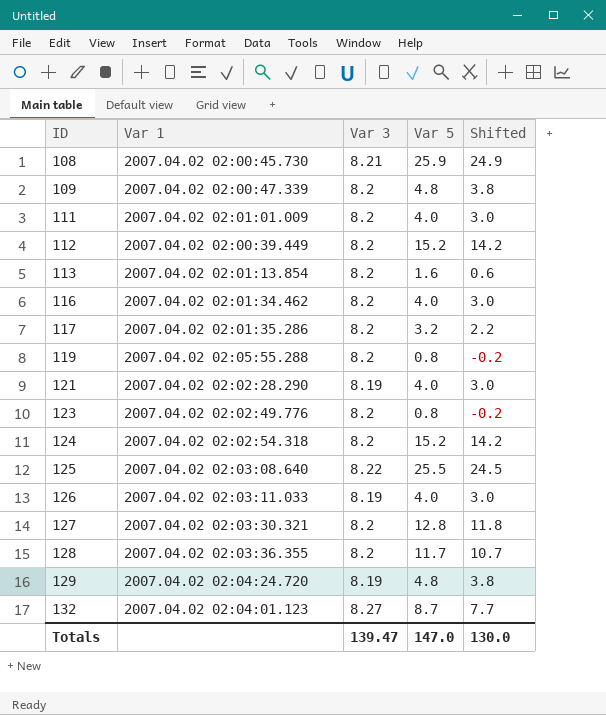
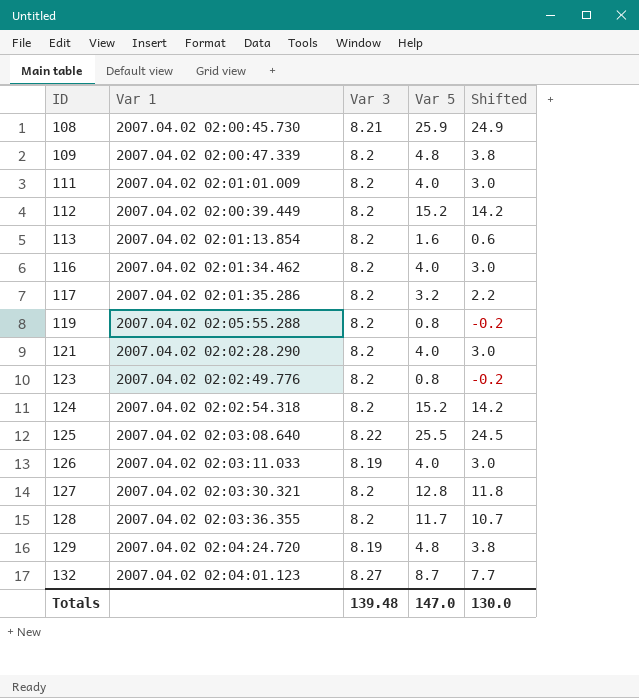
121 | Var 3: 8.19 -> 8.2
Totals | Var 3: 139.47 -> 139.48

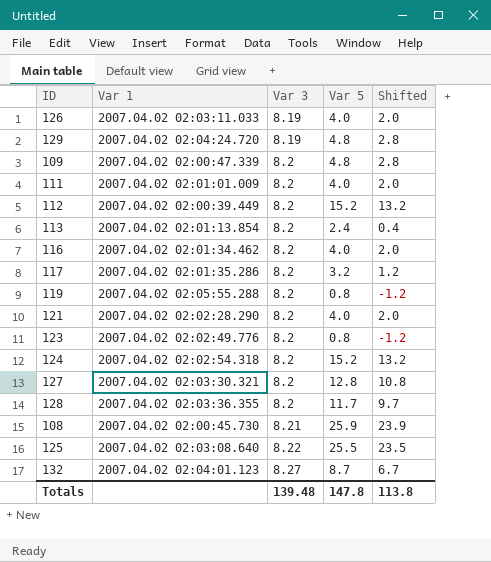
row order: ID ascending -> Var 3 ascending
column Shifted | formula: [Var 5] - 1 -> [Var 5] - 2
113 | Var 5: 1.6 -> 2.4
Totals | Var 5: 147.0 -> 147.8
Totals | Shifted: 130.0 -> 113.8

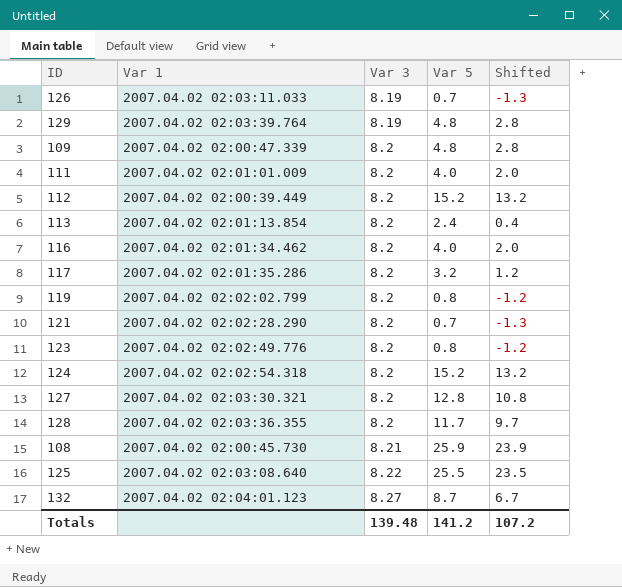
126 | Var 5: 4.0 -> 0.7
126 | Shifted: 2.0 -> -1.3
129 | Var 1: 2007.04.02 02:04:24.720 -> 2007.04.02 02:03:39.764
119 | Var 1: 2007.04.02 02:05:55.288 -> 2007.04.02 02:02:02.799
121 | Var 5: 4.0 -> 0.7
121 | Shifted: 2.0 -> -1.3
Totals | Var 5: 147.8 -> 141.2
Totals | Shifted: 113.8 -> 107.2

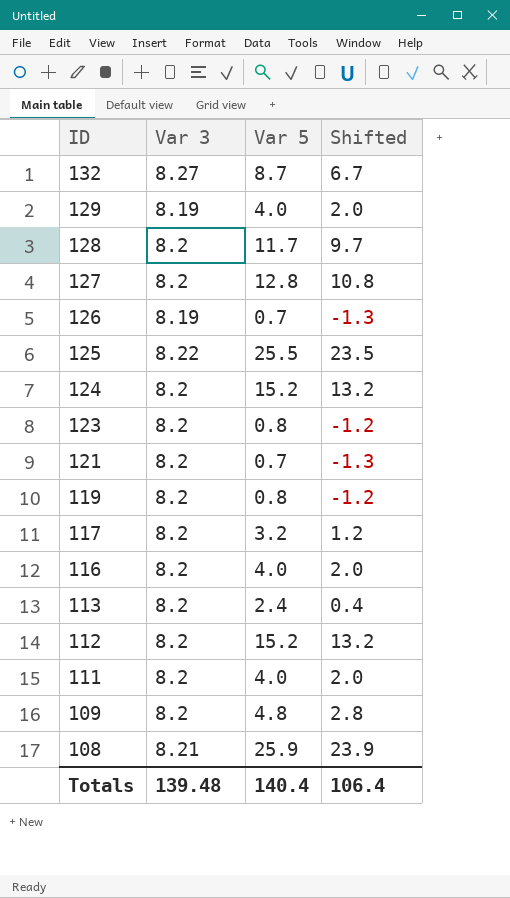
row order: Var 3 ascending -> ID descending
column Var 1 | position: 2 -> none
129 | Var 5: 4.8 -> 4.0
129 | Shifted: 2.8 -> 2.0
Totals | Var 5: 141.2 -> 140.4
Totals | Shifted: 107.2 -> 106.4

